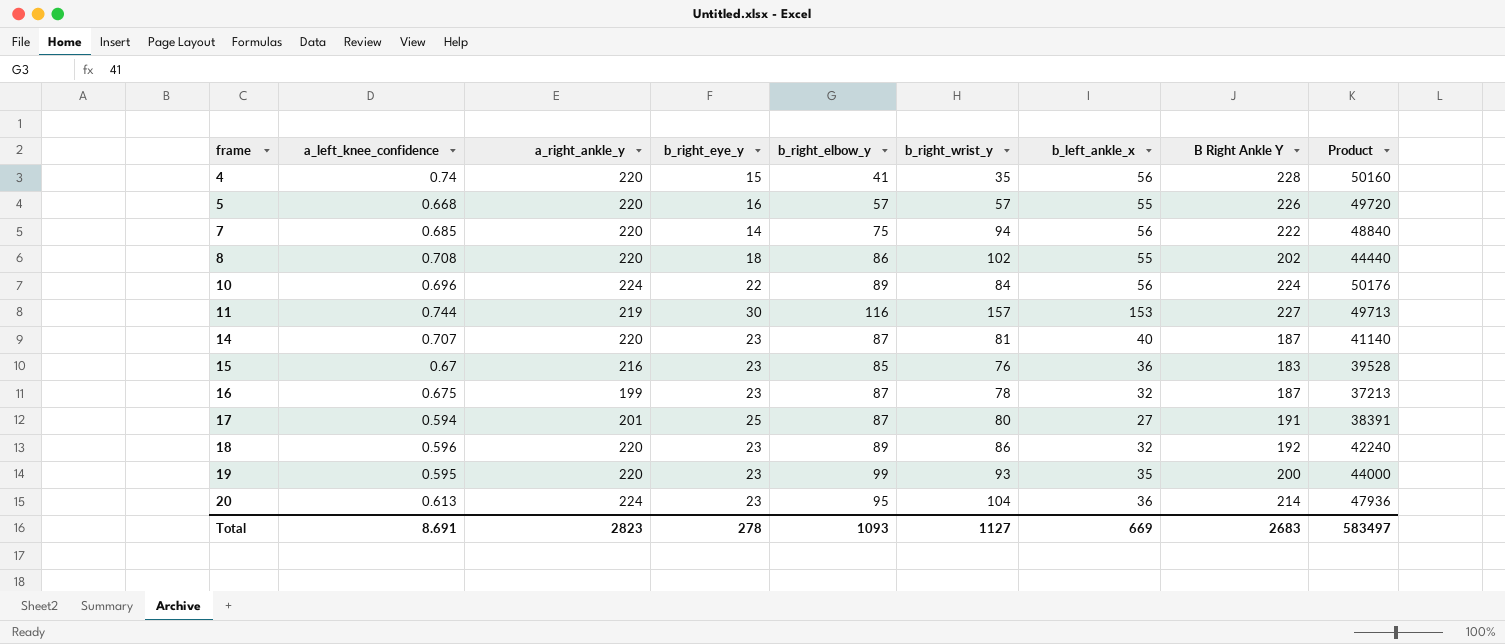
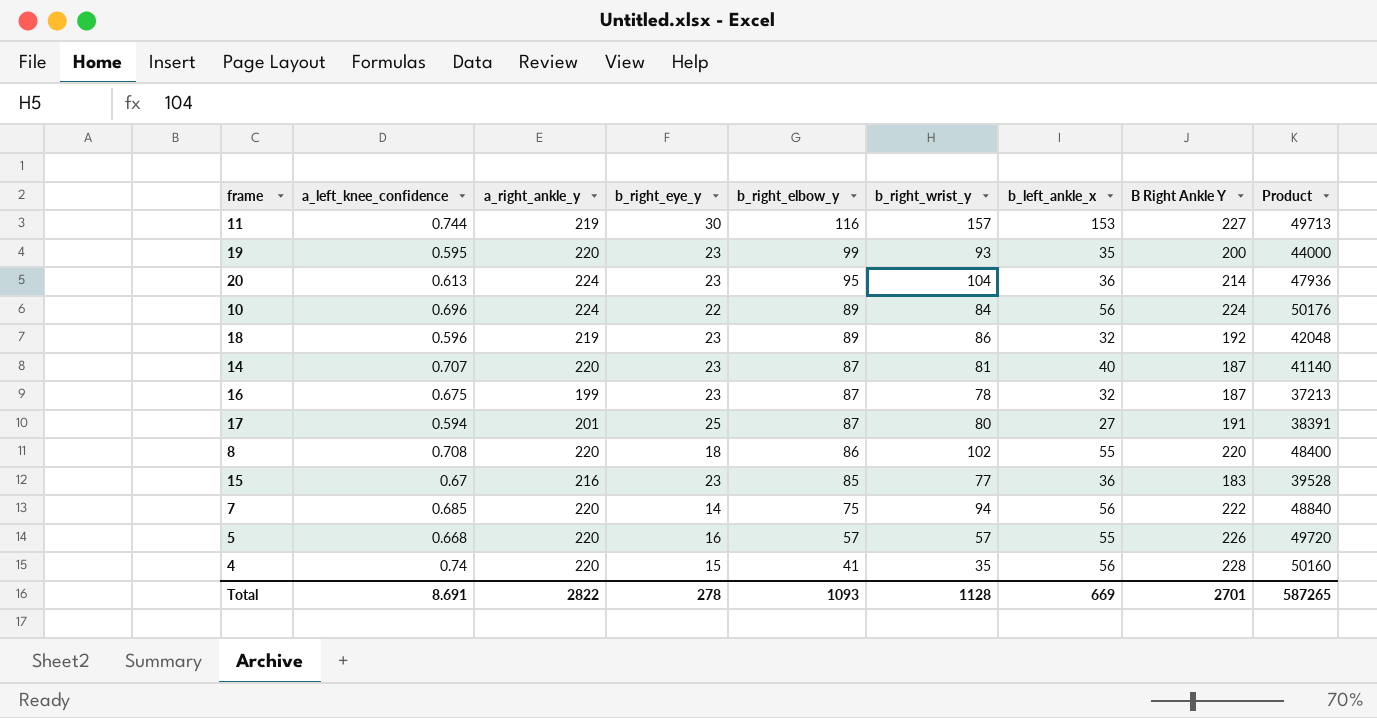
row order: frame ascending -> b_right_elbow_y descending
18 | a_right_ankle_y: 220 -> 219
18 | Product: 42240 -> 42048
8 | B Right Ankle Y: 202 -> 220
8 | Product: 44440 -> 48400
15 | b_right_wrist_y: 76 -> 77
Total | a_right_ankle_y: 2823 -> 2822
Total | b_right_wrist_y: 1127 -> 1128
Total | B Right Ankle Y: 2683 -> 2701
Total | Product: 583497 -> 587265

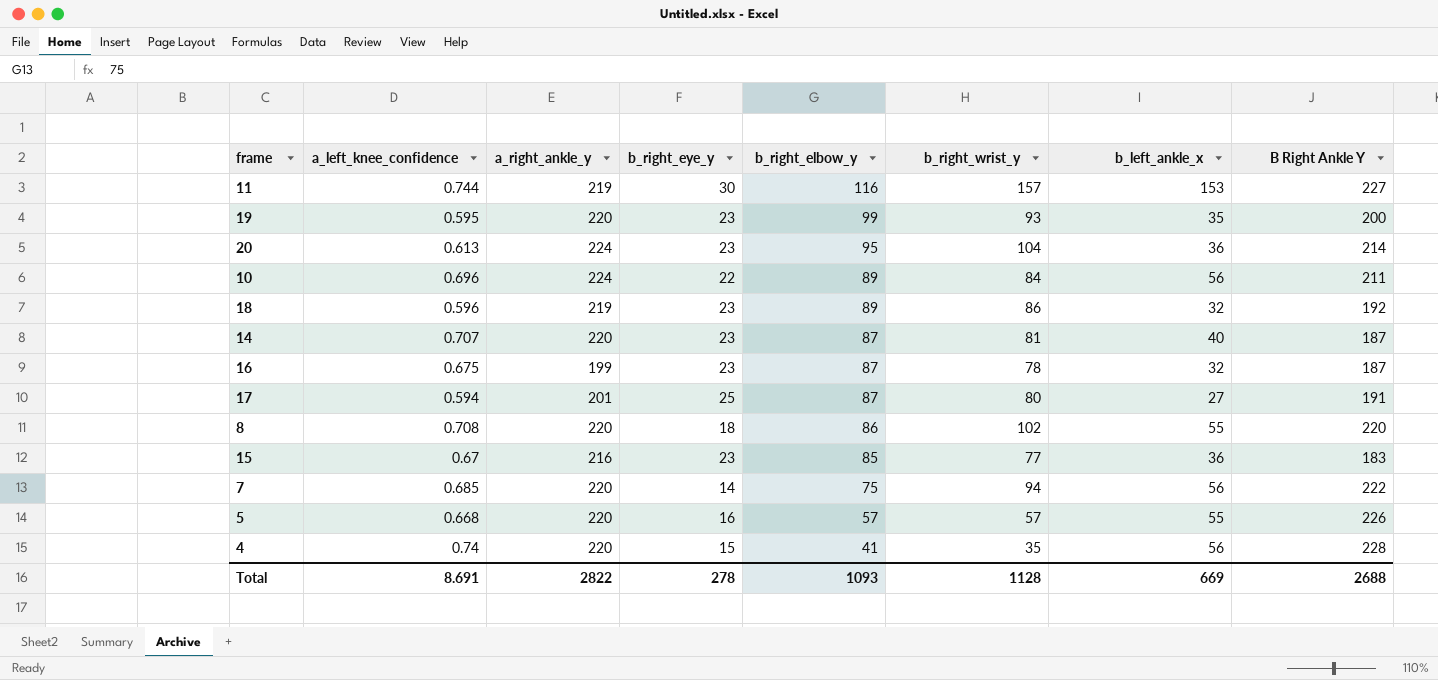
column Product | formula: [a_right_ankle_y] * [B Right Ankle Y] -> none
10 | B Right Ankle Y: 224 -> 211
Total | B Right Ankle Y: 2701 -> 2688

